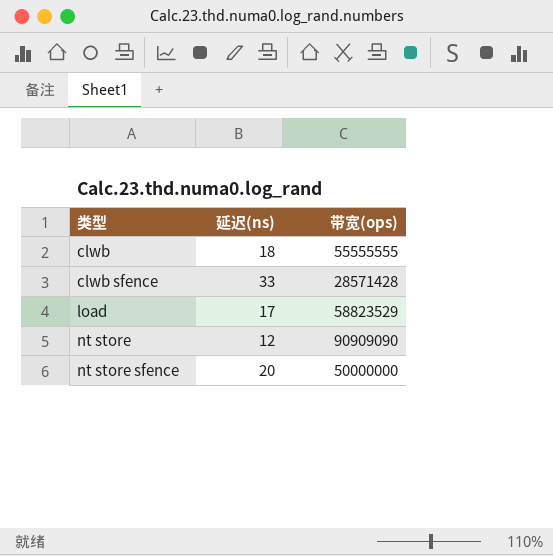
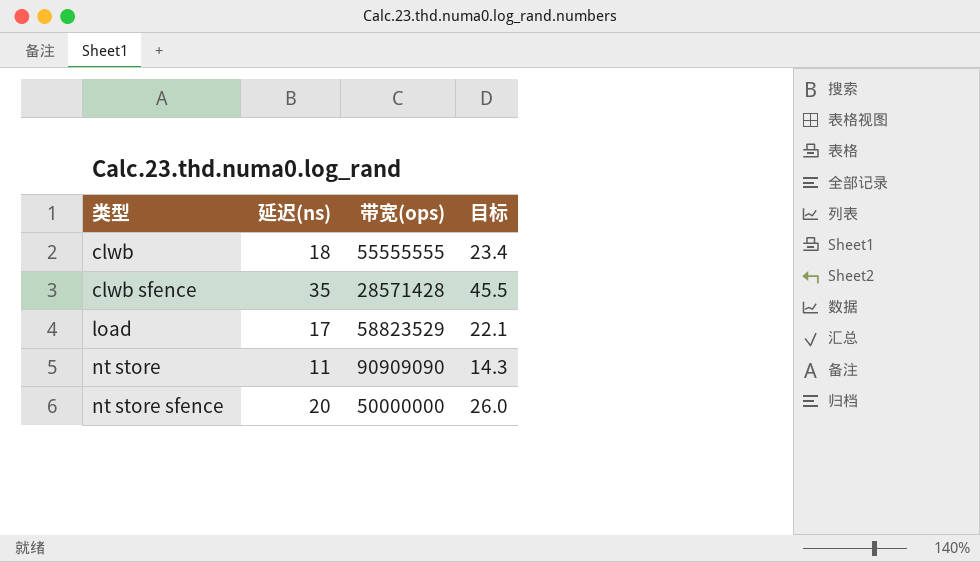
column 目标 | formula: none -> [延迟(ns)] * 1.3
clwb sfence | 延迟(ns): 33 -> 35
nt store | 延迟(ns): 12 -> 11

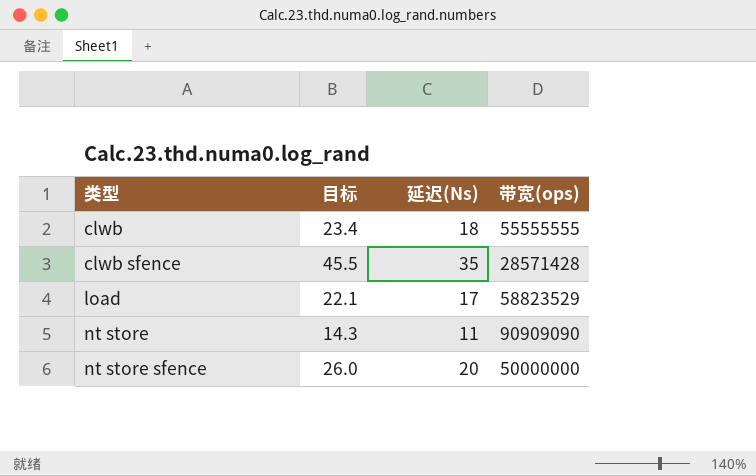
column 目标 | position: 4 -> 2
column name: 延迟(ns) -> 延迟(Ns)

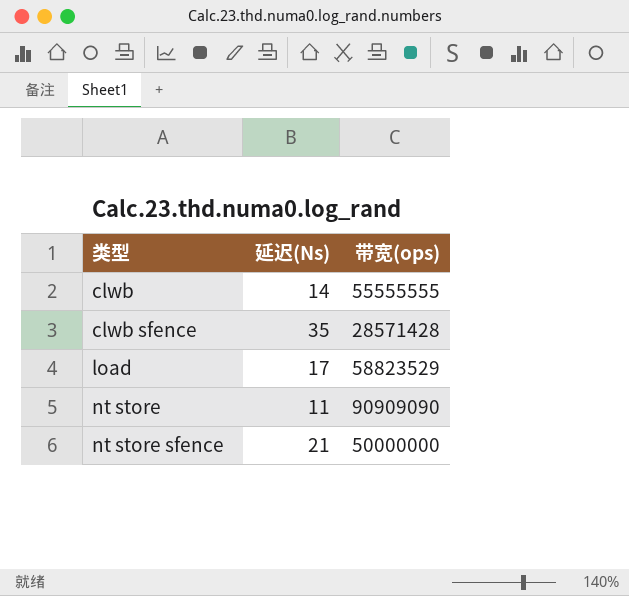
column 目标 | formula: [延迟(Ns)] * 1.3 -> none
clwb | 延迟(Ns): 18 -> 14
nt store sfence | 延迟(Ns): 20 -> 21

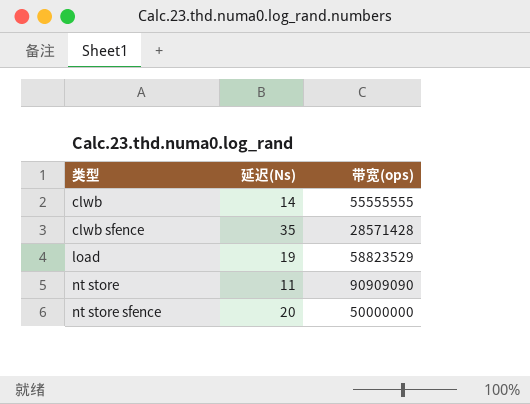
load | 延迟(Ns): 17 -> 19
nt store sfence | 延迟(Ns): 21 -> 20

